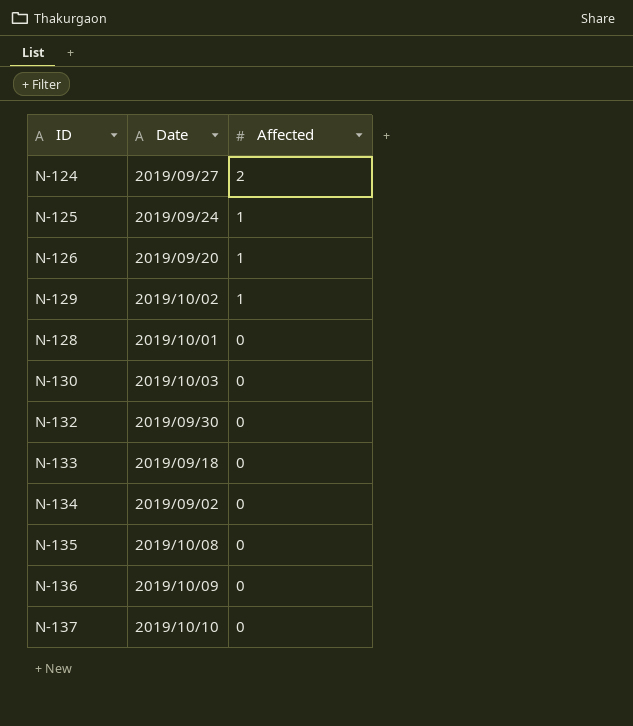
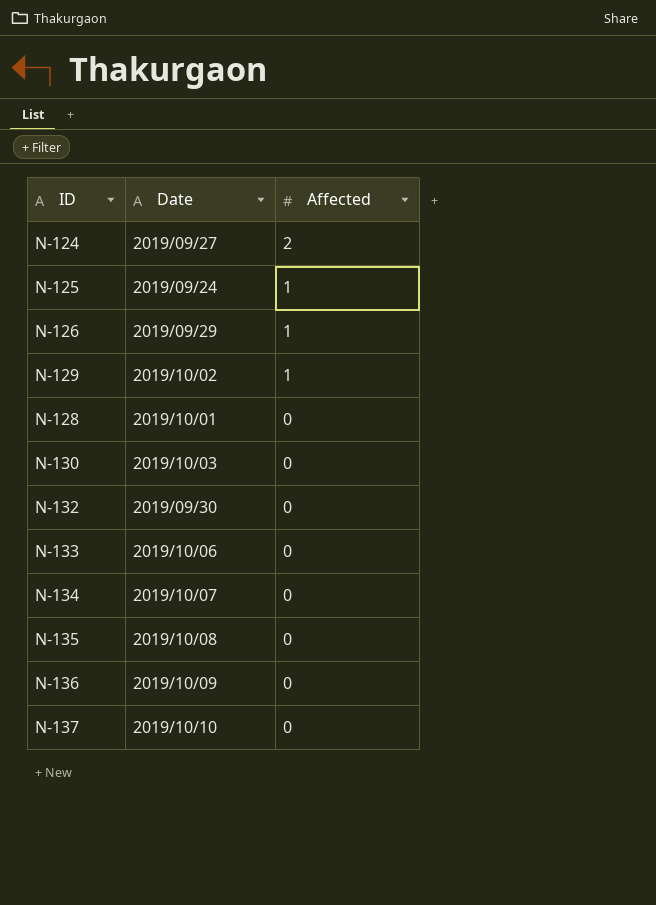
N-126 | Date: 2019/09/20 -> 2019/09/29
N-133 | Date: 2019/09/18 -> 2019/10/06
N-134 | Date: 2019/09/02 -> 2019/10/07

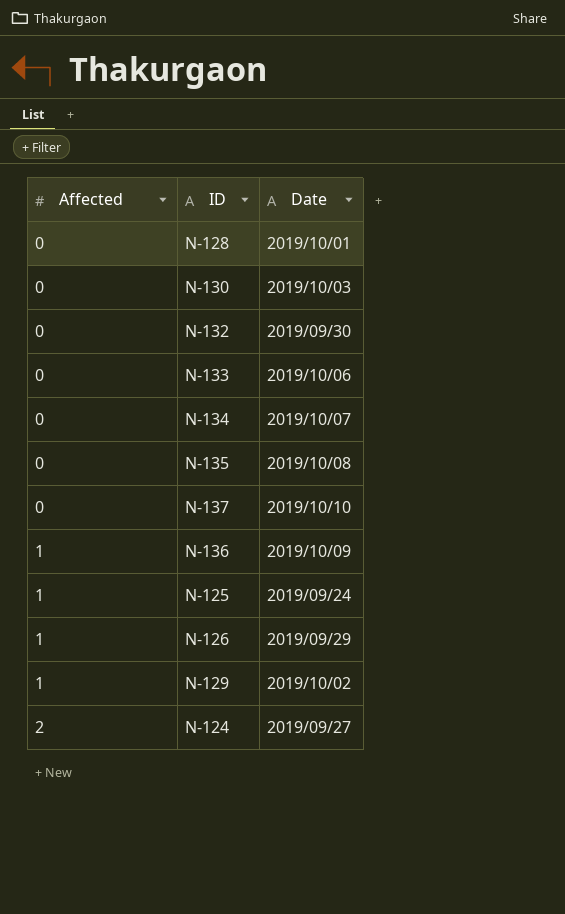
row order: Affected descending -> Affected ascending
column Affected | position: 3 -> 1
N-136 | Affected: 0 -> 1

